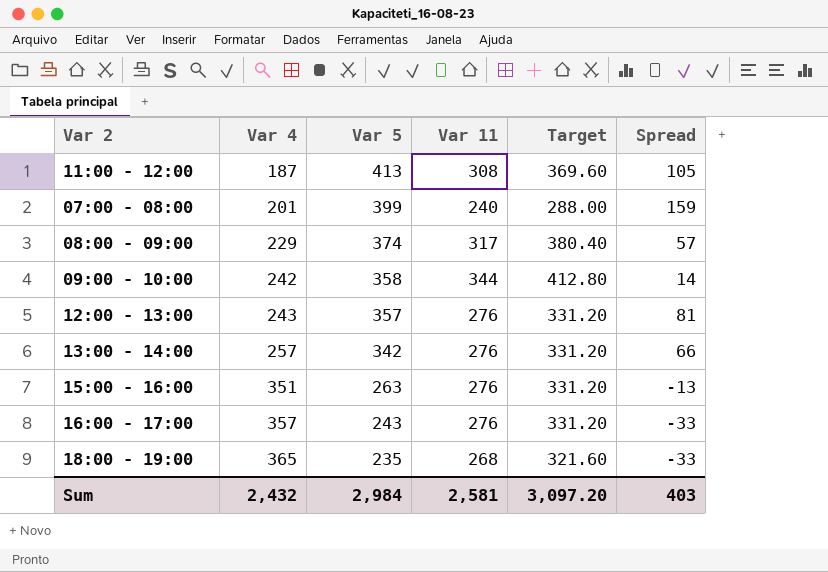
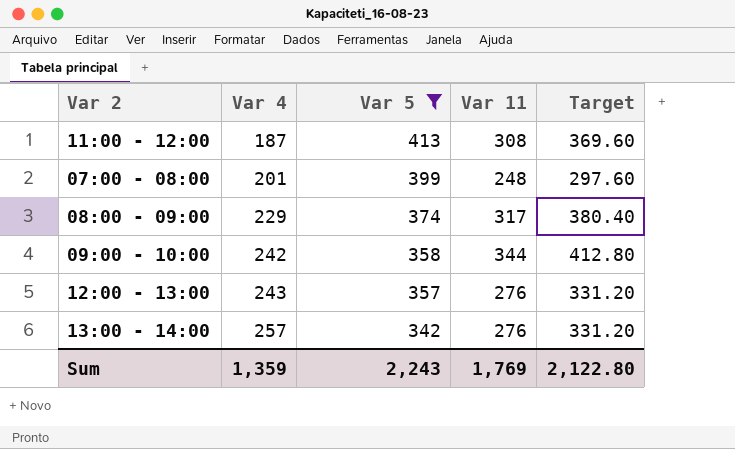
filter: none -> Var 5 >= 342
column Spread | formula: [Var 5] - [Var 11] -> none
07:00 - 08:00 | Var 11: 240 -> 248
07:00 - 08:00 | Target: 288.00 -> 297.60
Sum | Var 4: 2,432 -> 1,359
Sum | Var 5: 2,984 -> 2,243
Sum | Var 11: 2,581 -> 1,769
Sum | Target: 3,097.20 -> 2,122.80

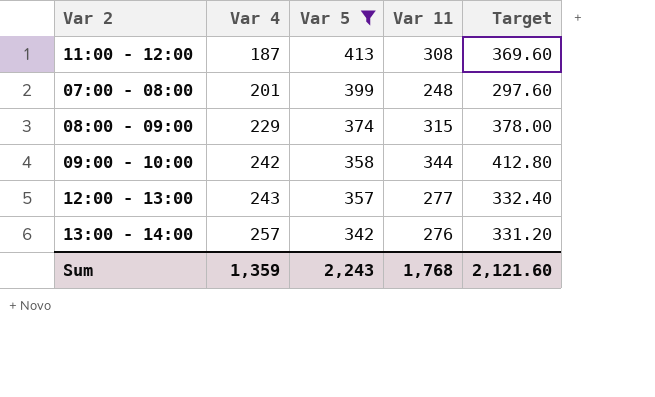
08:00 - 09:00 | Var 11: 317 -> 315
08:00 - 09:00 | Target: 380.40 -> 378.00
12:00 - 13:00 | Var 11: 276 -> 277
12:00 - 13:00 | Target: 331.20 -> 332.40
Sum | Var 11: 1,769 -> 1,768
Sum | Target: 2,122.80 -> 2,121.60

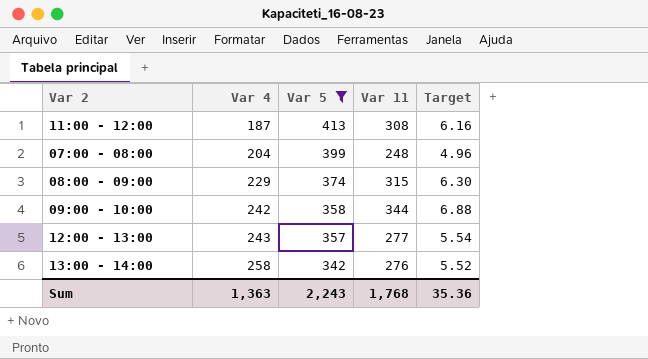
column Target | formula: [Var 11] * 1.2 -> [Var 11] * 0.02
07:00 - 08:00 | Var 4: 201 -> 204
13:00 - 14:00 | Var 4: 257 -> 258
Sum | Var 4: 1,359 -> 1,363
Sum | Target: 2,121.60 -> 35.36

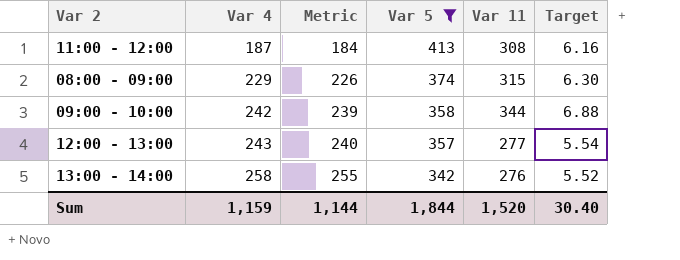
column Metric | formula: none -> [Var 4] - 3
row 07:00 - 08:00: 204 | 399 | 248 | 4.96 -> none
Sum | Var 4: 1,363 -> 1,159
Sum | Var 5: 2,243 -> 1,844
Sum | Var 11: 1,768 -> 1,520
Sum | Target: 35.36 -> 30.40

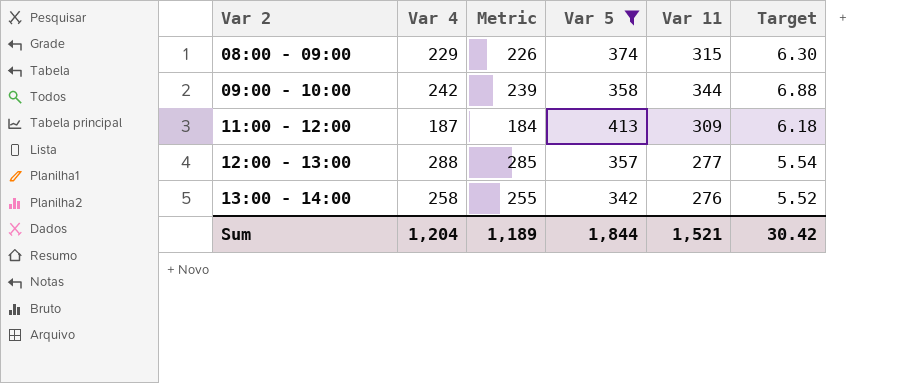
row order: Var 4 ascending -> Var 2 ascending
11:00 - 12:00 | Var 11: 308 -> 309
11:00 - 12:00 | Target: 6.16 -> 6.18
12:00 - 13:00 | Var 4: 243 -> 288
12:00 - 13:00 | Metric: 240 -> 285
Sum | Var 4: 1,159 -> 1,204
Sum | Metric: 1,144 -> 1,189
Sum | Var 11: 1,520 -> 1,521
Sum | Target: 30.40 -> 30.42

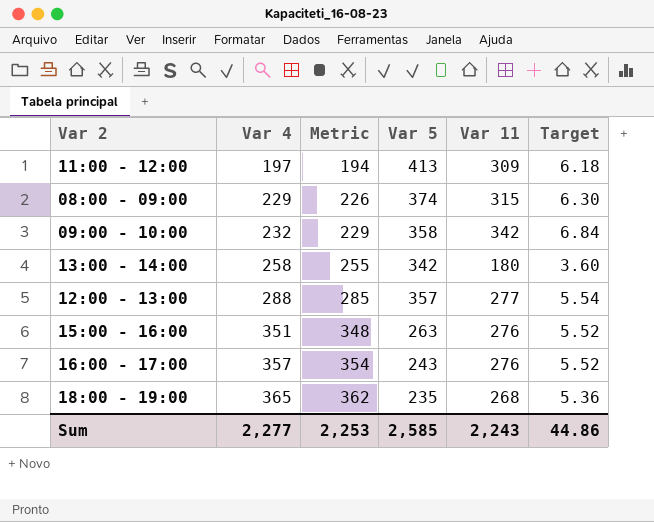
filter: Var 5 >= 342 -> none
row order: Var 2 ascending -> Var 4 ascending
11:00 - 12:00 | Var 4: 187 -> 197
11:00 - 12:00 | Metric: 184 -> 194
09:00 - 10:00 | Var 4: 242 -> 232
09:00 - 10:00 | Metric: 239 -> 229
09:00 - 10:00 | Var 11: 344 -> 342
09:00 - 10:00 | Target: 6.88 -> 6.84
13:00 - 14:00 | Var 11: 276 -> 180
13:00 - 14:00 | Target: 5.52 -> 3.60
Sum | Var 4: 1,204 -> 2,277
Sum | Metric: 1,189 -> 2,253
Sum | Var 5: 1,844 -> 2,585
Sum | Var 11: 1,521 -> 2,243
Sum | Target: 30.42 -> 44.86

